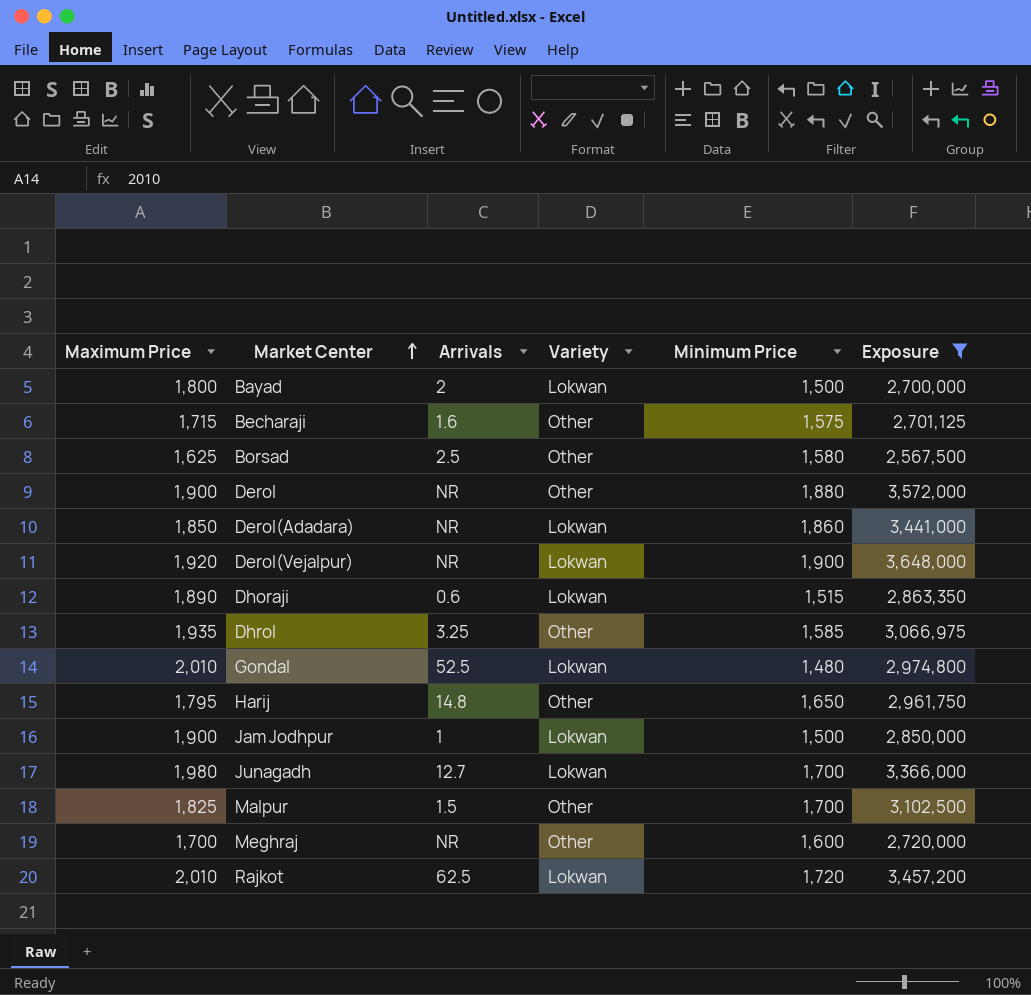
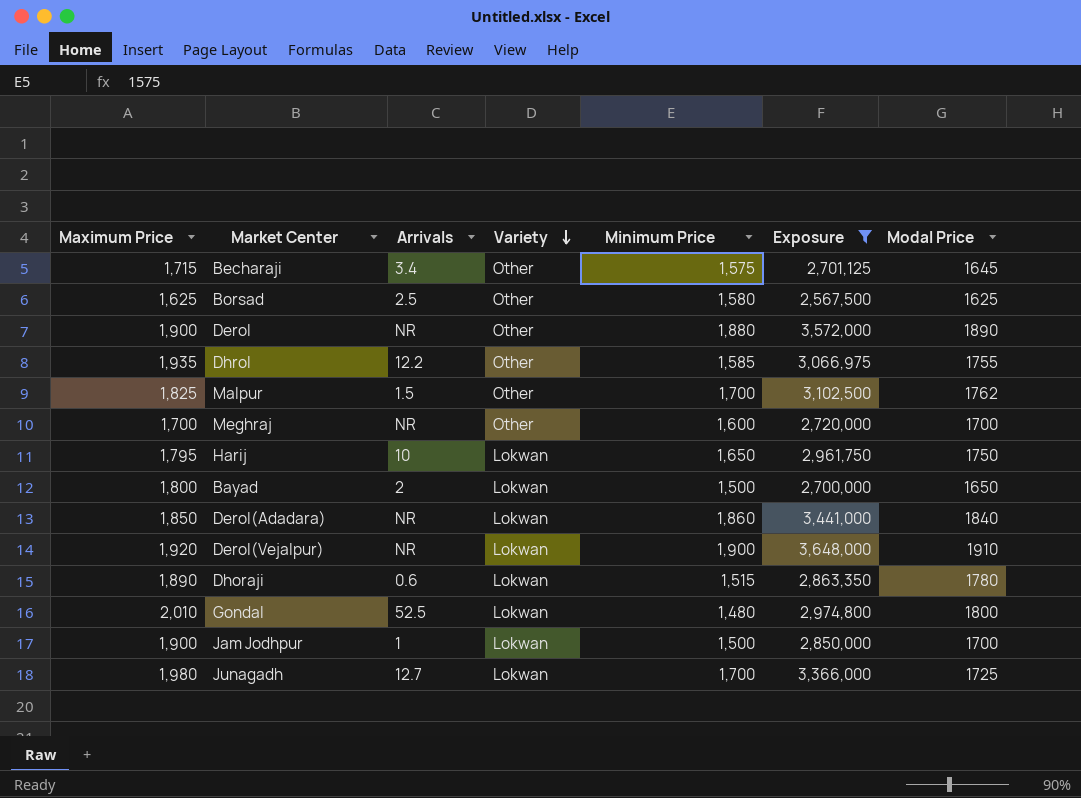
row order: Market Center ascending -> Variety descending
column Modal Price | position: none -> 7
row Rajkot: 2,010 | 62.5 | Lokwan | 1,720 | 3,457,200 -> none
Becharaji | Arrivals: 1.6 -> 3.4
Dhrol | Arrivals: 3.25 -> 12.2
Harij | Arrivals: 14.8 -> 10
Harij | Variety: Other -> Lokwan

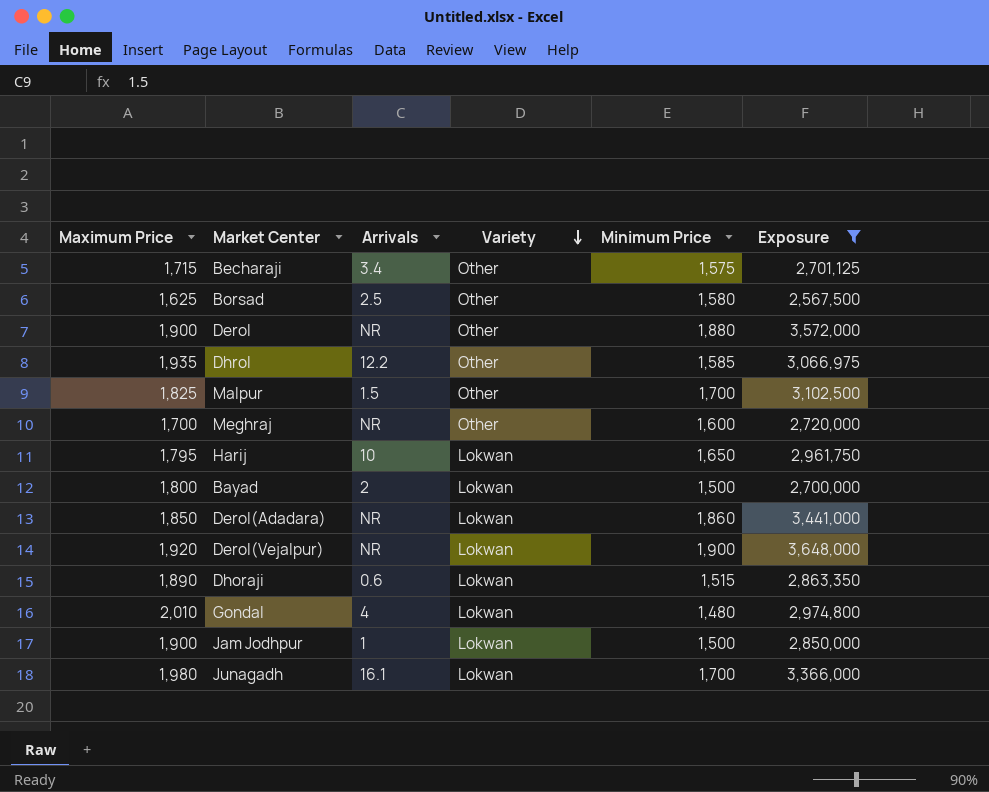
column Modal Price | position: 7 -> none
Gondal | Arrivals: 52.5 -> 4
Junagadh | Arrivals: 12.7 -> 16.1

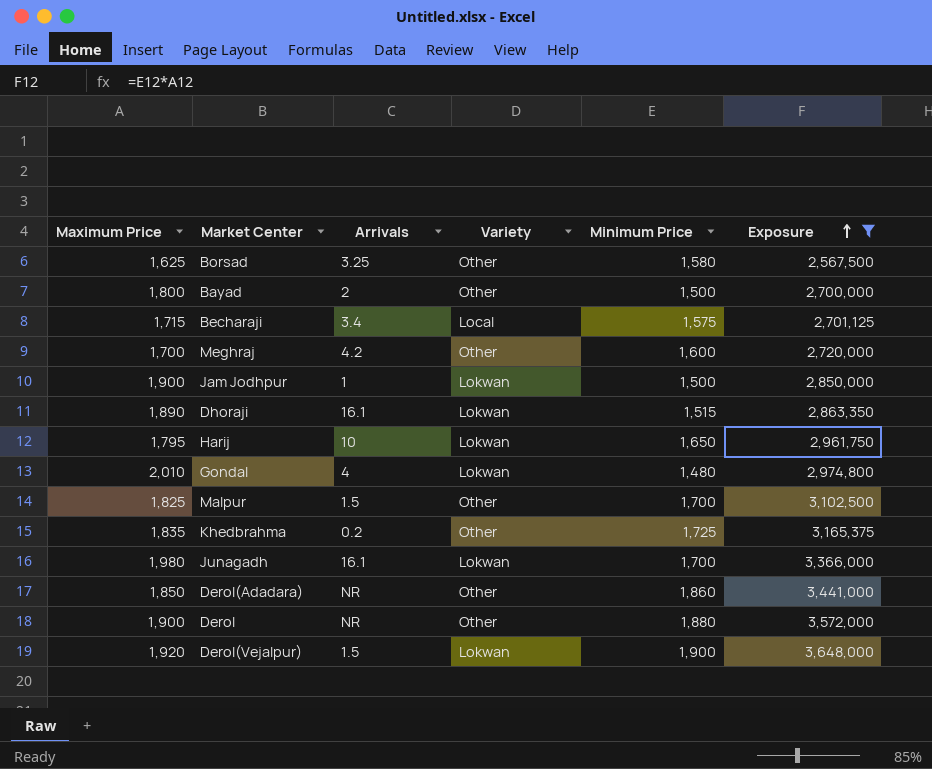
row order: Variety descending -> Exposure ascending
row Dhrol: 1,935 | 12.2 | Other | 1,585 | 3,066,975 -> none
Borsad | Arrivals: 2.5 -> 3.25
Bayad | Variety: Lokwan -> Other
Becharaji | Variety: Other -> Local
Meghraj | Arrivals: NR -> 4.2
Dhoraji | Arrivals: 0.6 -> 16.1
row Khedbrahma: none -> 1,835 | 0.2 | Other | 1,725 | 3,165,375
Derol(Adadara) | Variety: Lokwan -> Other
Derol(Vejalpur) | Arrivals: NR -> 1.5

